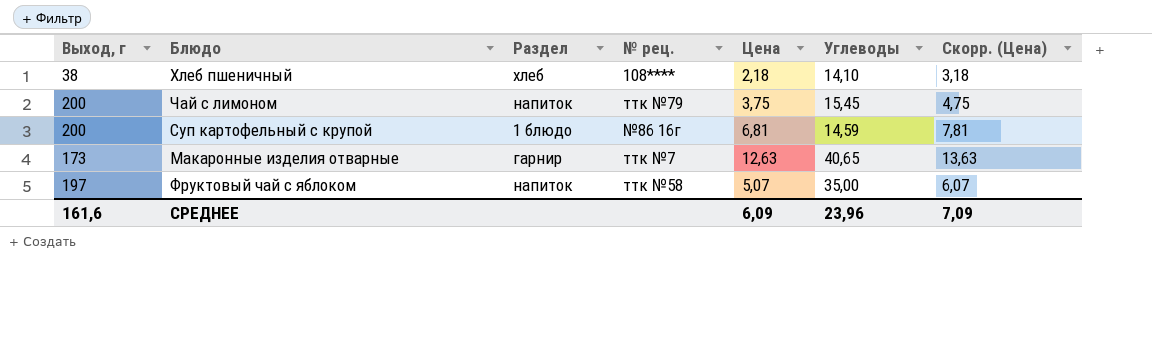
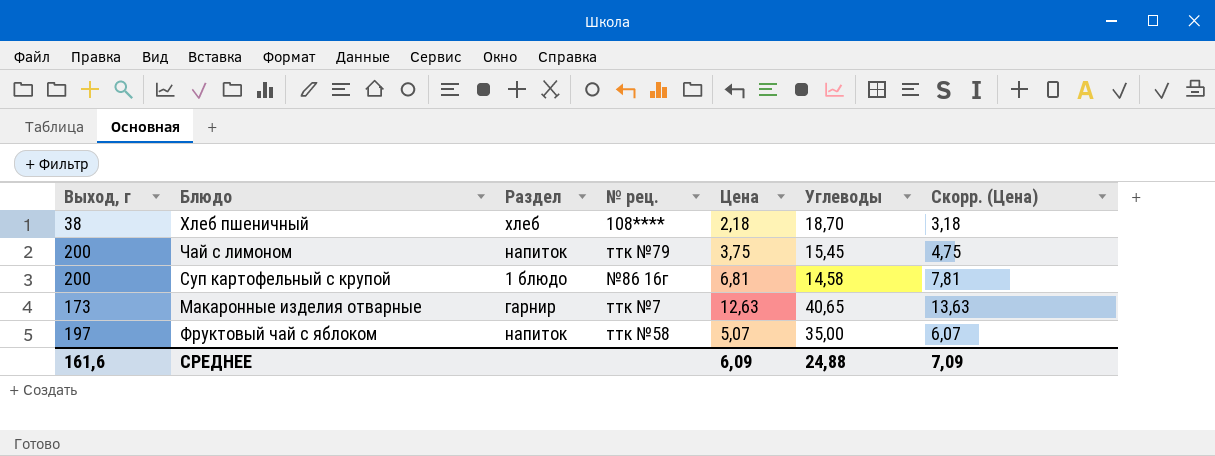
Хлеб пшеничный | Углеводы: 14,10 -> 18,70
Суп картофельный с крупой | Углеводы: 14,59 -> 14,58
СРЕДНЕЕ | Углеводы: 23,96 -> 24,88

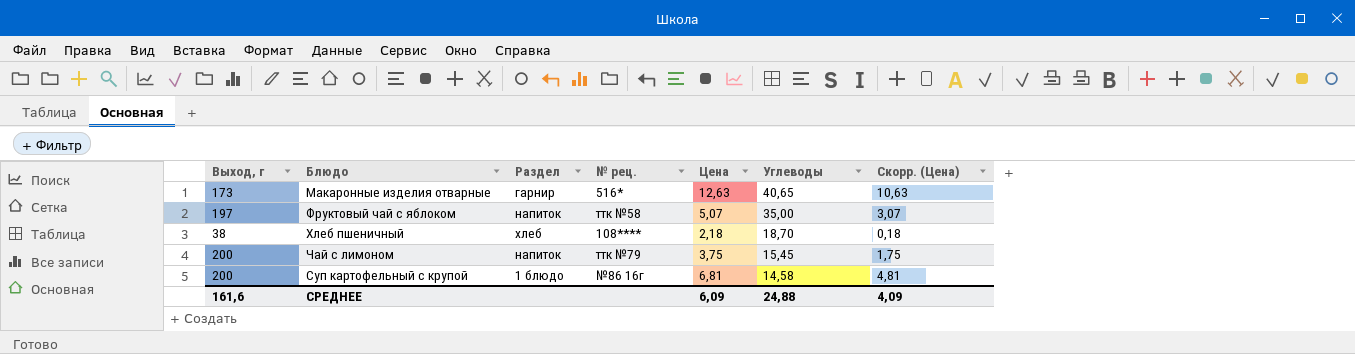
row order: none -> Углеводы descending
column Скорр. (Цена) | formula: [Цена] + 1 -> [Цена] - 2
Макаронные изделия отварные | № рец.: ттк №7 -> 516*
СРЕДНЕЕ | Скорр. (Цена): 7,09 -> 4,09

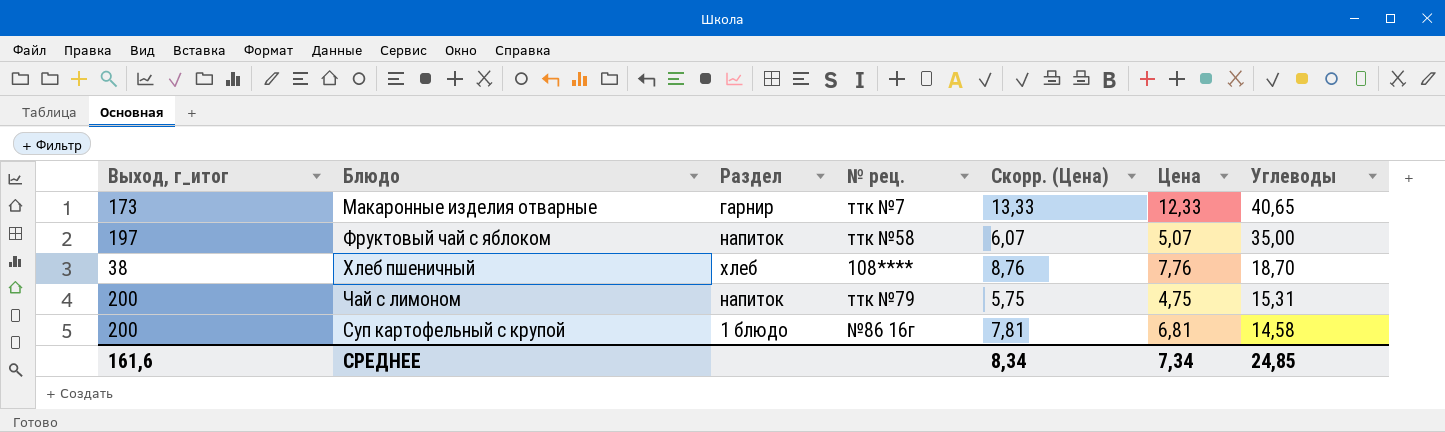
column name: Выход, г -> Выход, г_итог
column Скорр. (Цена) | formula: [Цена] - 2 -> [Цена] + 1
column Скорр. (Цена) | position: 7 -> 5
Макаронные изделия отварные | № рец.: 516* -> ттк №7
Макаронные изделия отварные | Цена: 12,63 -> 12,33
Хлеб пшеничный | Цена: 2,18 -> 7,76
Чай с лимоном | Цена: 3,75 -> 4,75
Чай с лимоном | Углеводы: 15,45 -> 15,31
СРЕДНЕЕ | Скорр. (Цена): 4,09 -> 8,34
СРЕДНЕЕ | Цена: 6,09 -> 7,34
СРЕДНЕЕ | Углеводы: 24,88 -> 24,85

